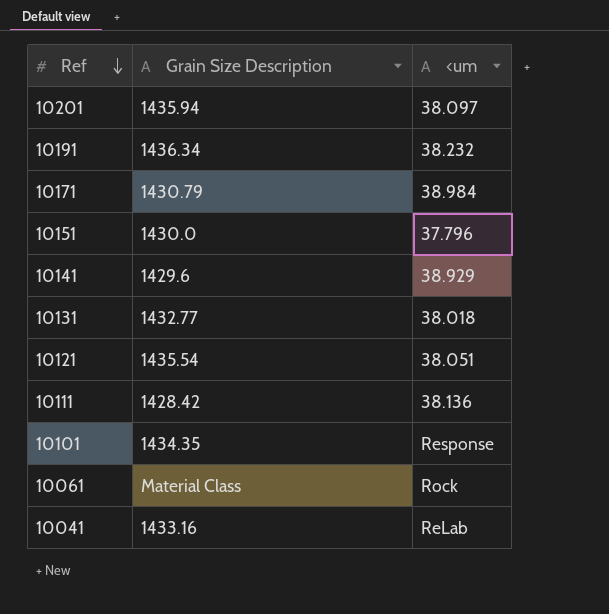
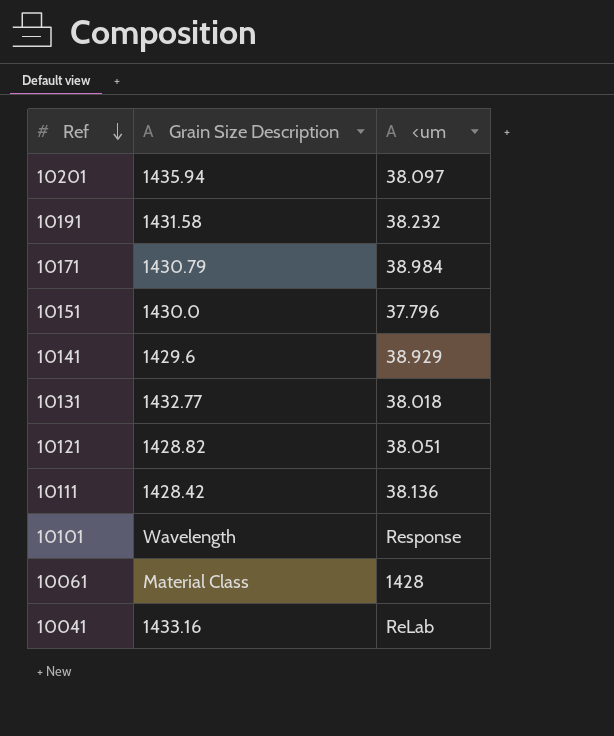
10191 | Grain Size Description: 1436.34 -> 1431.58
10121 | Grain Size Description: 1435.54 -> 1428.82
10101 | Grain Size Description: 1434.35 -> Wavelength
10061 | <um: Rock -> 1428

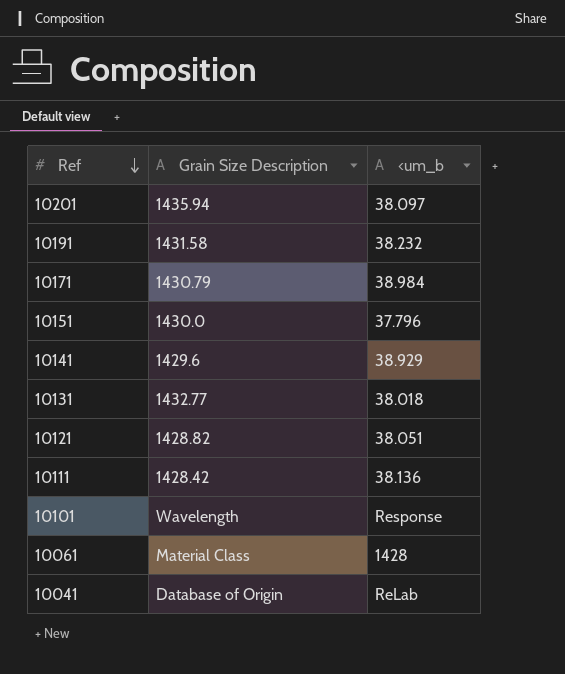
column name: <um -> <um_b
10041 | Grain Size Description: 1433.16 -> Database of Origin

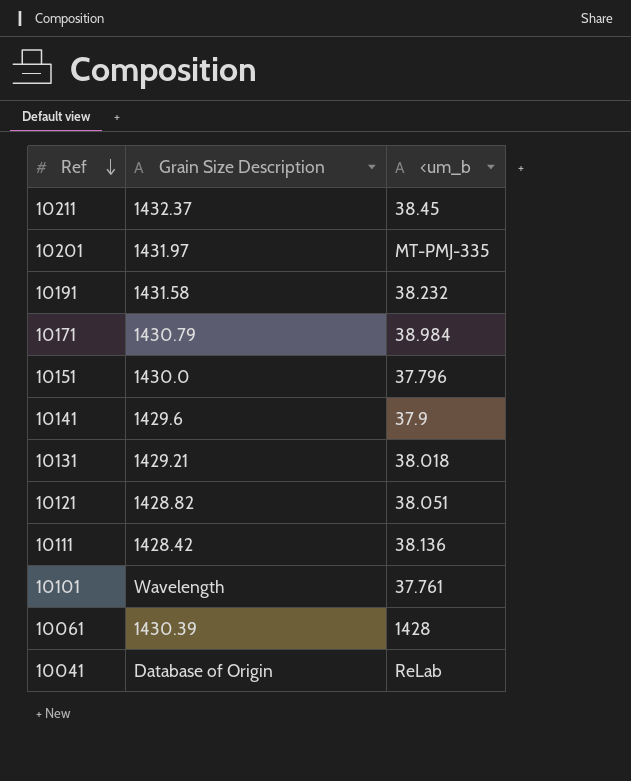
row 10211: none -> 1432.37 | 38.45
10201 | Grain Size Description: 1435.94 -> 1431.97
10201 | <um_b: 38.097 -> MT-PMJ-335
10141 | <um_b: 38.929 -> 37.9
10131 | Grain Size Description: 1432.77 -> 1429.21
10101 | <um_b: Response -> 37.761
10061 | Grain Size Description: Material Class -> 1430.39

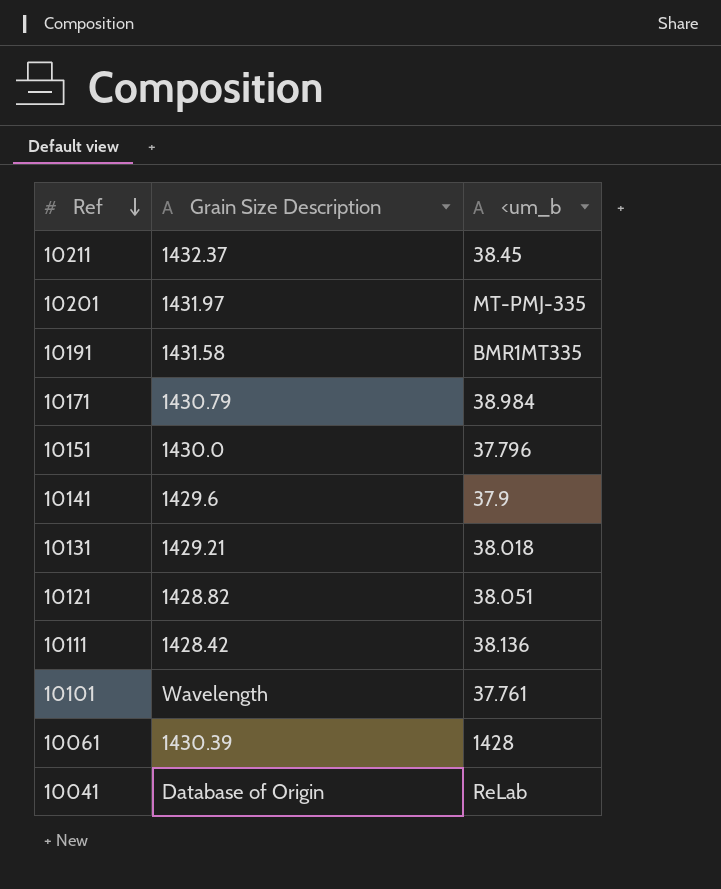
10191 | <um_b: 38.232 -> BMR1MT335

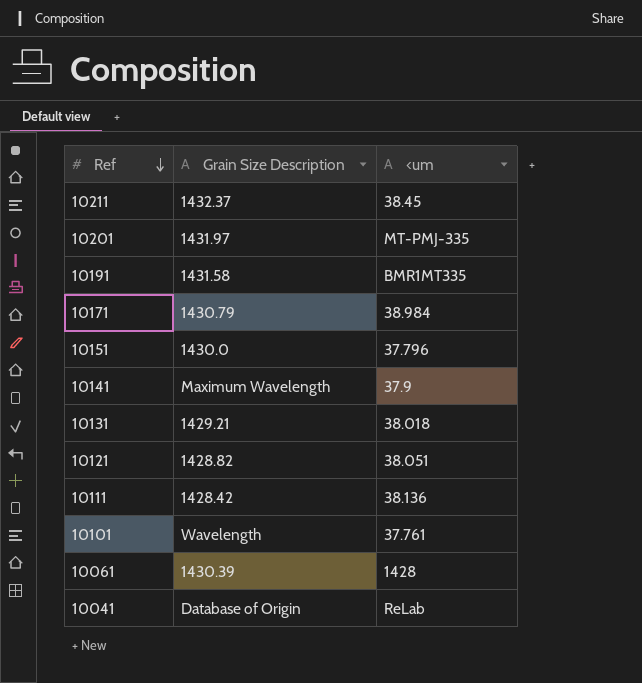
column name: <um_b -> <um
10141 | Grain Size Description: 1429.6 -> Maximum Wavelength

